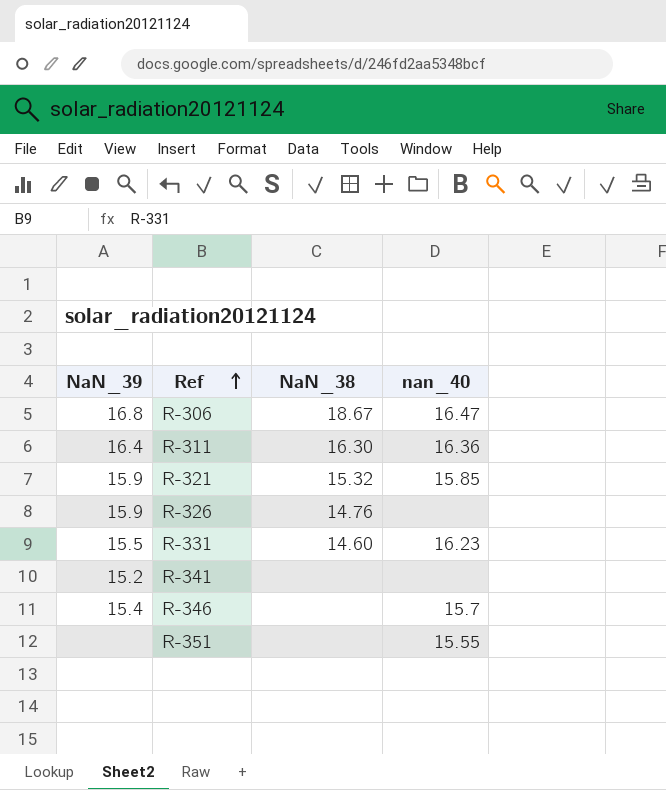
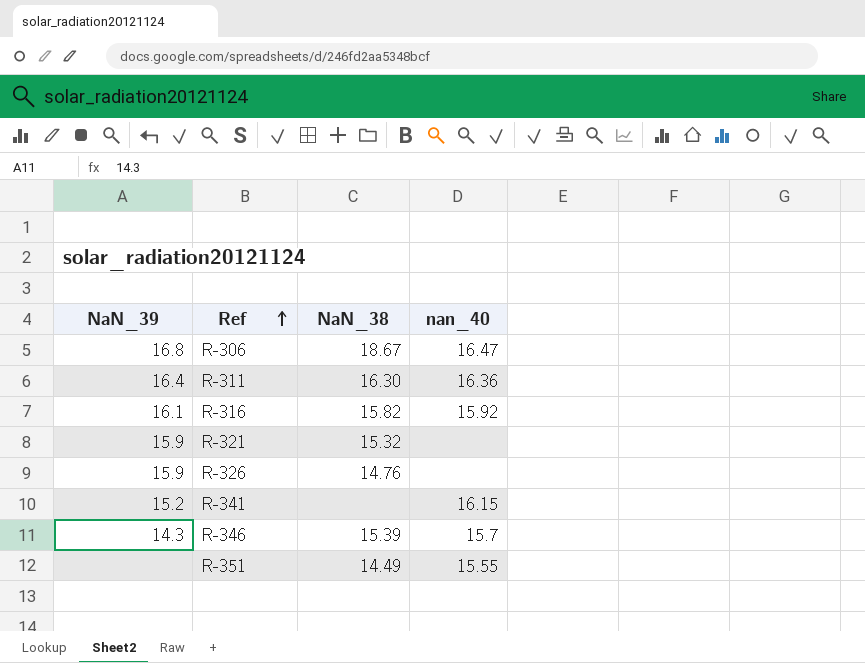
row R-331: 15.5 | 14.60 | 16.23 -> none
row R-316: none -> 16.1 | 15.82 | 15.92
R-321 | nan_40: 15.85 -> none
R-341 | nan_40: none -> 16.15
R-346 | NaN_39: 15.4 -> 14.3
R-346 | NaN_38: none -> 15.39
R-351 | NaN_38: none -> 14.49

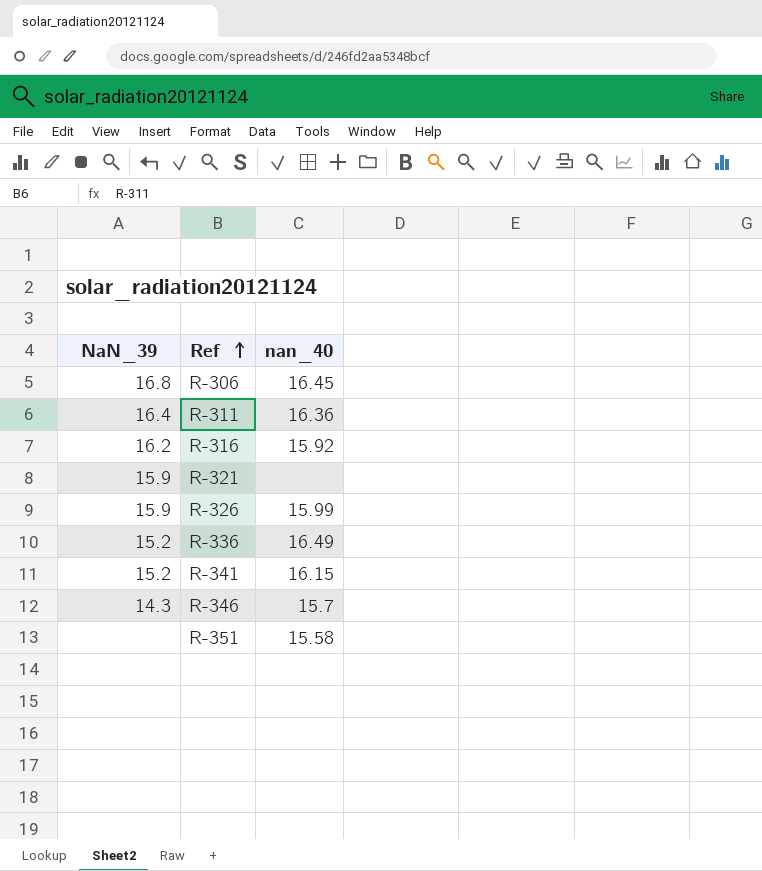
column NaN_38 | position: 3 -> none
R-306 | nan_40: 16.47 -> 16.45
R-316 | NaN_39: 16.1 -> 16.2
R-326 | nan_40: none -> 15.99
row R-336: none -> 15.2 | 16.49
R-351 | nan_40: 15.55 -> 15.58

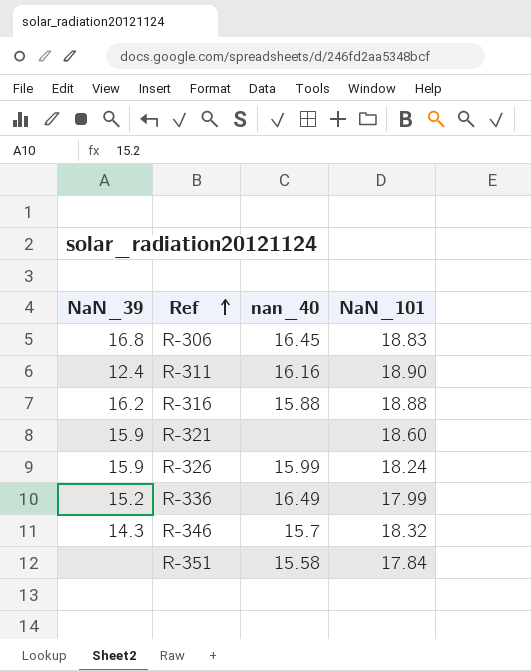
column NaN_101 | position: none -> 4
row R-341: 15.2 | 16.15 -> none
R-311 | NaN_39: 16.4 -> 12.4
R-311 | nan_40: 16.36 -> 16.16
R-316 | nan_40: 15.92 -> 15.88

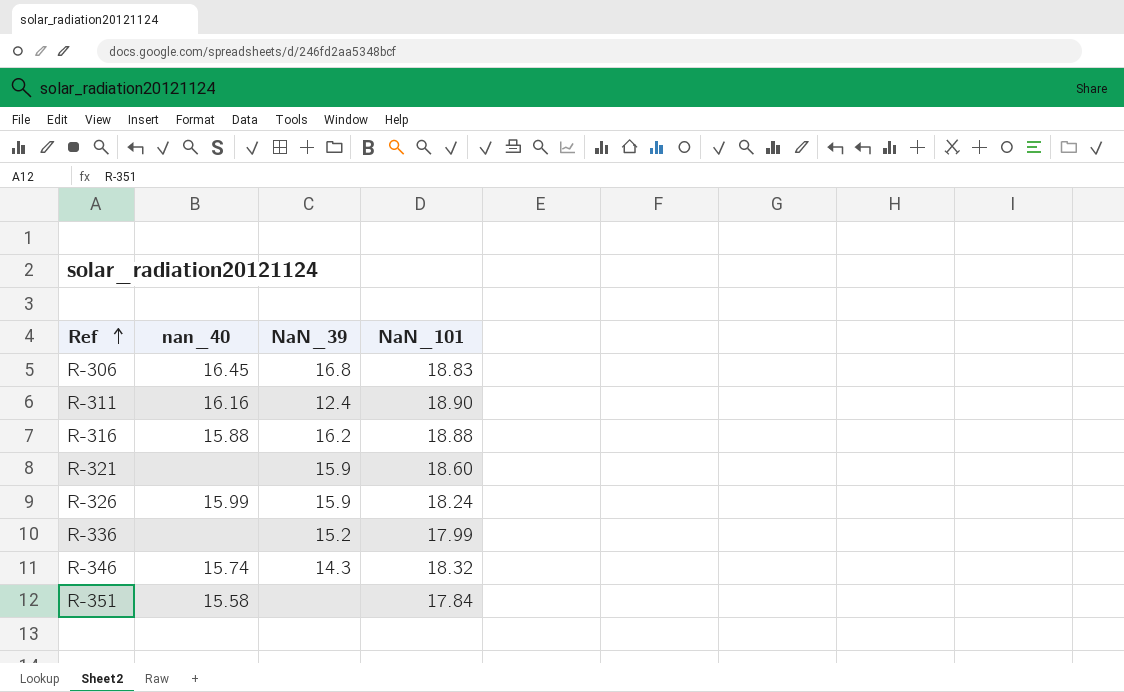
column NaN_39 | position: 1 -> 3
R-336 | nan_40: 16.49 -> none
R-346 | nan_40: 15.7 -> 15.74

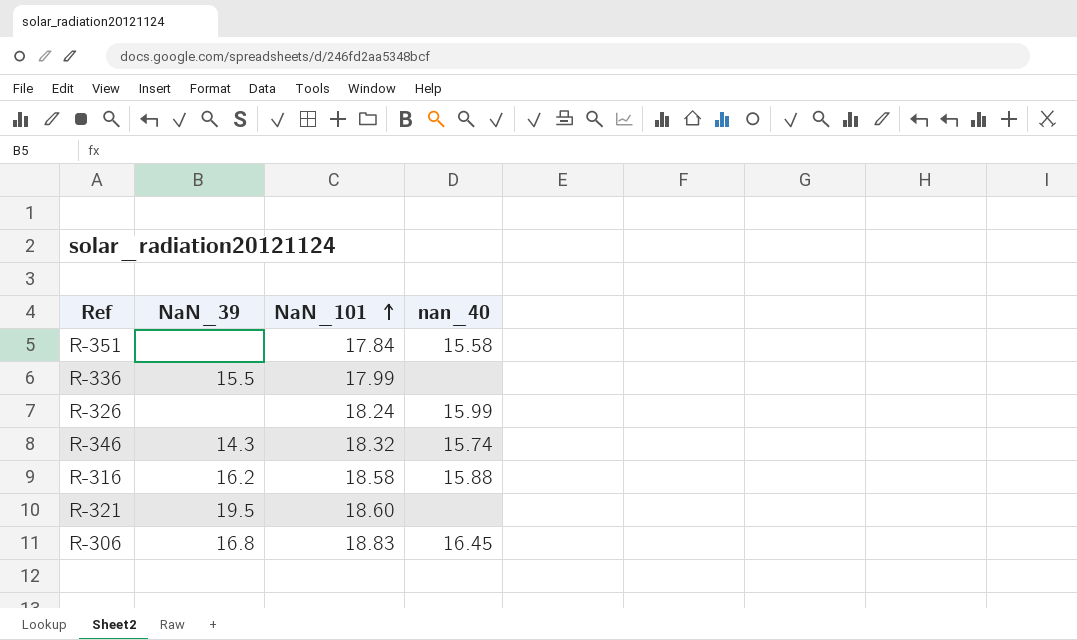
row order: Ref ascending -> NaN_101 ascending
column nan_40 | position: 2 -> 4
row R-311: 16.16 | 12.4 | 18.90 -> none
R-336 | NaN_39: 15.2 -> 15.5
R-326 | NaN_39: 15.9 -> none
R-316 | NaN_101: 18.88 -> 18.58
R-321 | NaN_39: 15.9 -> 19.5

